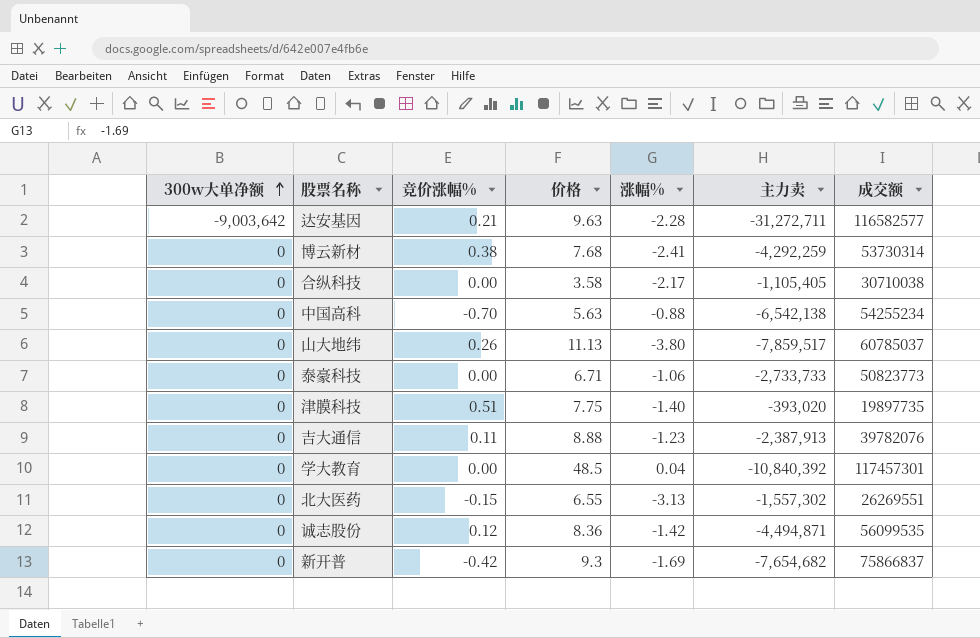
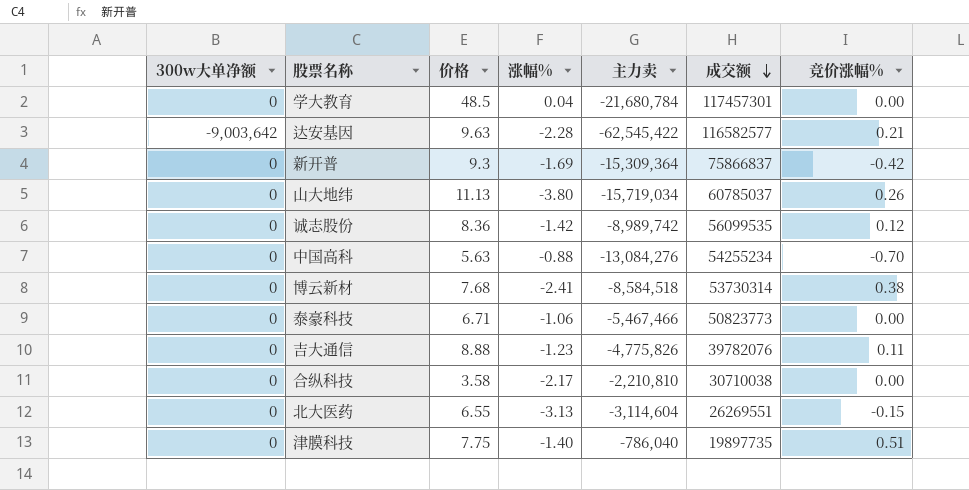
row order: 300w大单净额 ascending -> 成交额 descending
column 竞价涨幅% | position: 3 -> 7
学大教育 | 主力卖: -10,840,392 -> -21,680,784
达安基因 | 主力卖: -31,272,711 -> -62,545,422
新开普 | 主力卖: -7,654,682 -> -15,309,364
山大地纬 | 主力卖: -7,859,517 -> -15,719,034
诚志股份 | 主力卖: -4,494,871 -> -8,989,742
中国高科 | 主力卖: -6,542,138 -> -13,084,276
博云新材 | 主力卖: -4,292,259 -> -8,584,518
泰豪科技 | 主力卖: -2,733,733 -> -5,467,466
吉大通信 | 主力卖: -2,387,913 -> -4,775,826
合纵科技 | 主力卖: -1,105,405 -> -2,210,810
北大医药 | 主力卖: -1,557,302 -> -3,114,604
津膜科技 | 主力卖: -393,020 -> -786,040

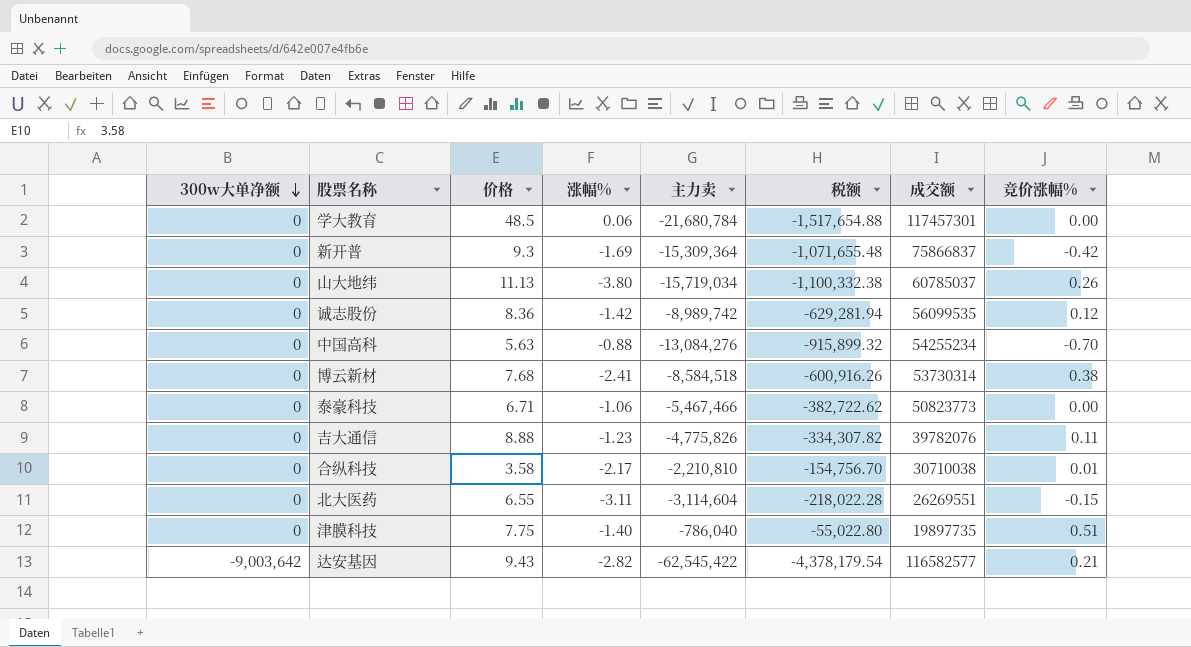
row order: 成交额 descending -> 300w大单净额 descending
column 税额 | formula: none -> [主力卖] * 0.07
学大教育 | 涨幅%: 0.04 -> 0.06
合纵科技 | 竞价涨幅%: 0.00 -> 0.01
北大医药 | 涨幅%: -3.13 -> -3.11
达安基因 | 价格: 9.63 -> 9.43
达安基因 | 涨幅%: -2.28 -> -2.82

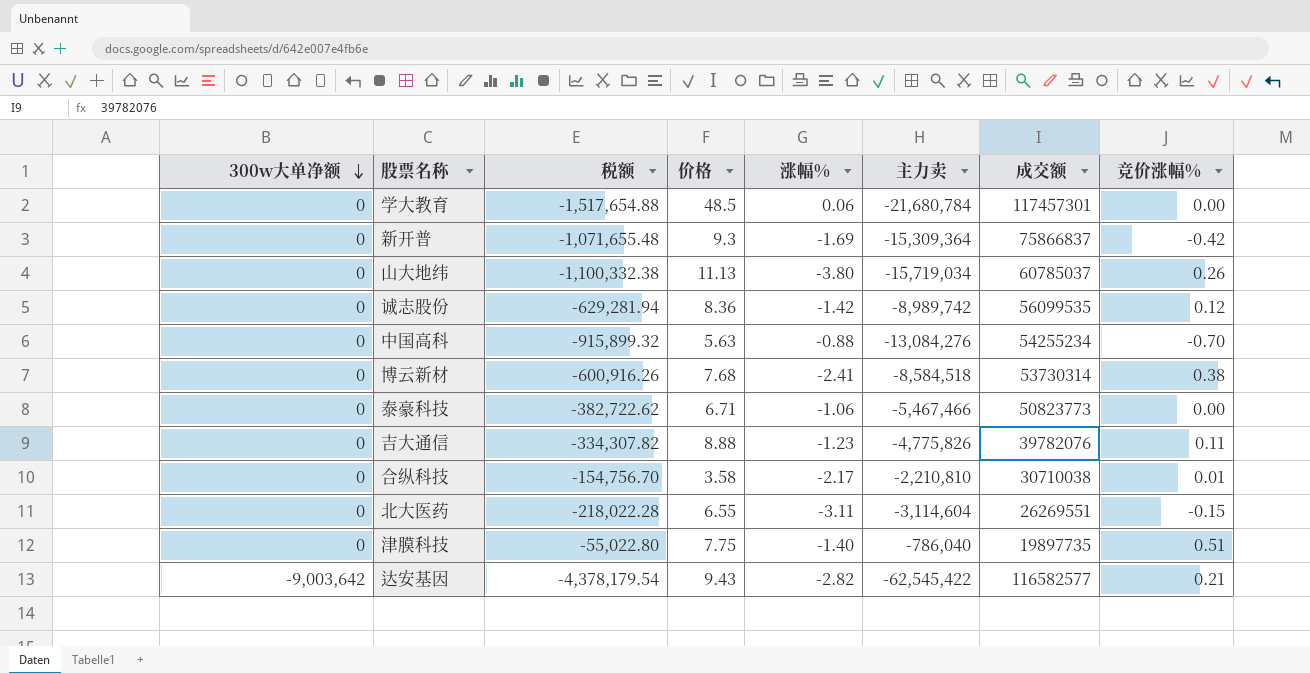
column 税额 | position: 6 -> 3

